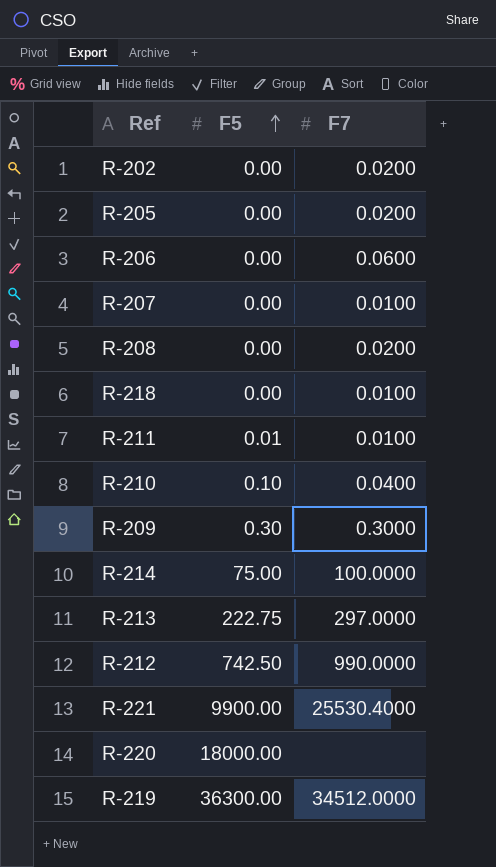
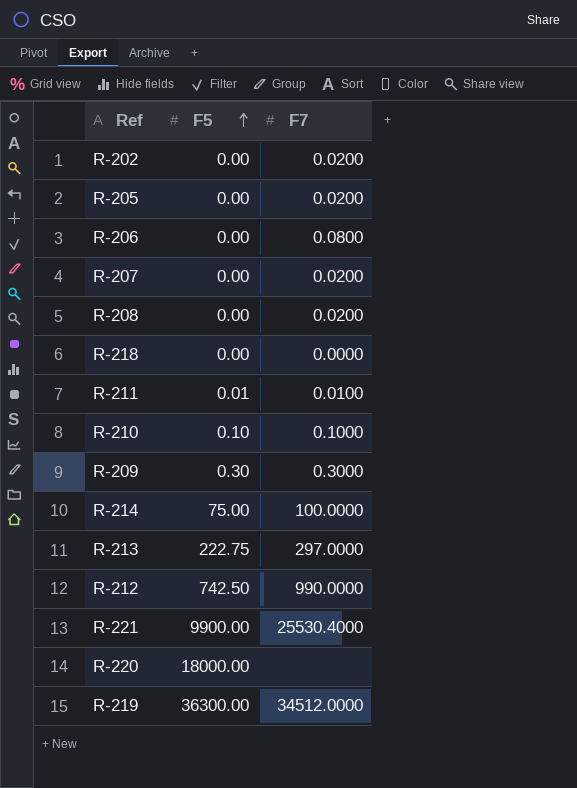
R-206 | F7: 0.0600 -> 0.0800
R-207 | F7: 0.0100 -> 0.0200
R-218 | F7: 0.0100 -> 0.0000
R-210 | F7: 0.0400 -> 0.1000

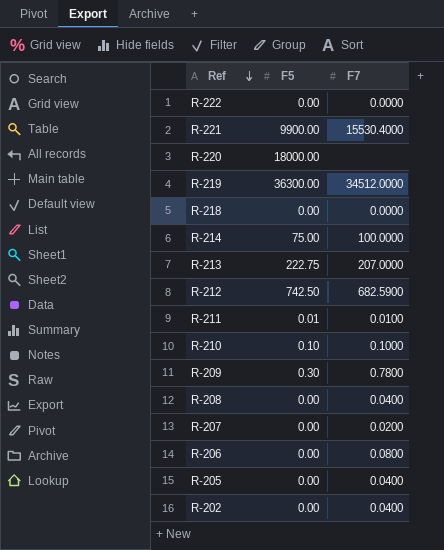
row order: F5 ascending -> Ref descending
row R-222: none -> 0.00 | 0.0000
R-221 | F7: 25530.4000 -> 15530.4000
R-213 | F7: 297.0000 -> 207.0000
R-212 | F7: 990.0000 -> 682.5900
R-209 | F7: 0.3000 -> 0.7800
R-208 | F7: 0.0200 -> 0.0400
R-205 | F7: 0.0200 -> 0.0400
R-202 | F7: 0.0200 -> 0.0400

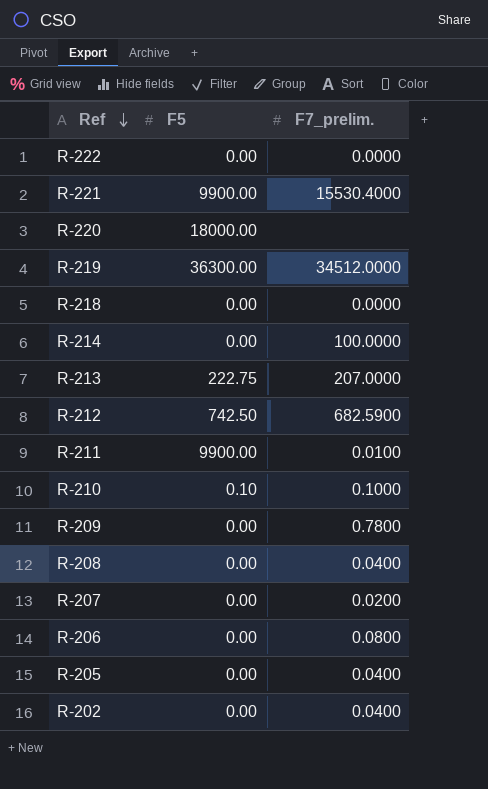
column name: F7 -> F7_prelim.
R-214 | F5: 75.00 -> 0.00
R-211 | F5: 0.01 -> 9900.00
R-209 | F5: 0.30 -> 0.00

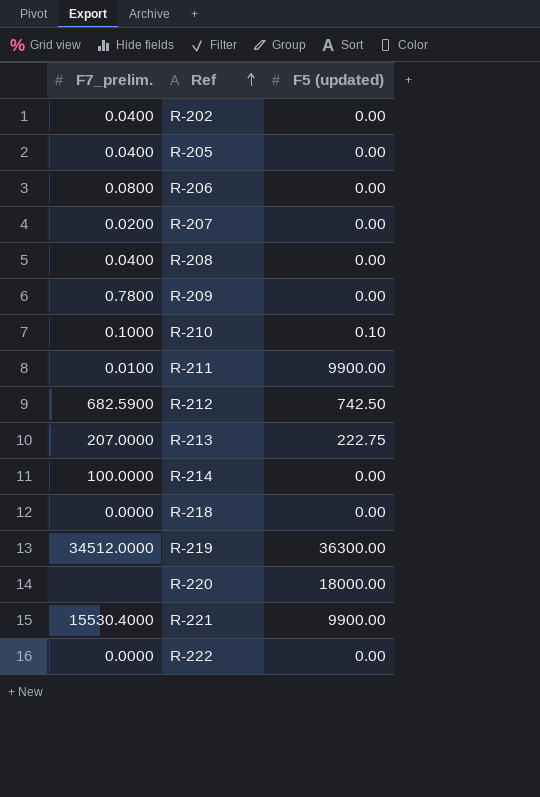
row order: Ref descending -> Ref ascending
column F7_prelim. | position: 3 -> 1
column name: F5 -> F5 (updated)

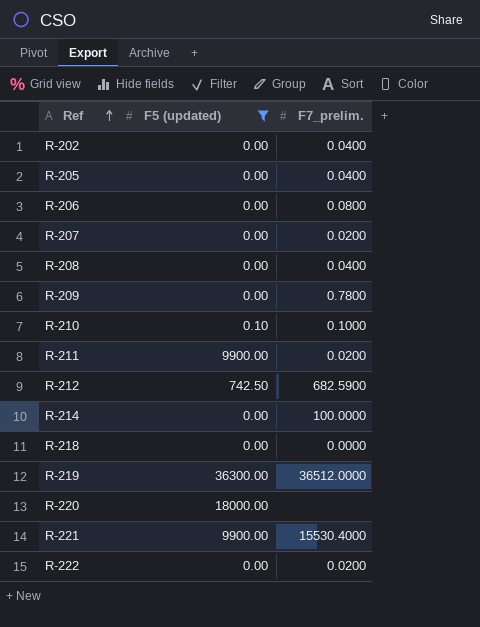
filter: none -> F5 (updated) != 222.75
column F7_prelim. | position: 1 -> 3
R-211 | F7_prelim.: 0.0100 -> 0.0200
R-219 | F7_prelim.: 34512.0000 -> 36512.0000
R-222 | F7_prelim.: 0.0000 -> 0.0200

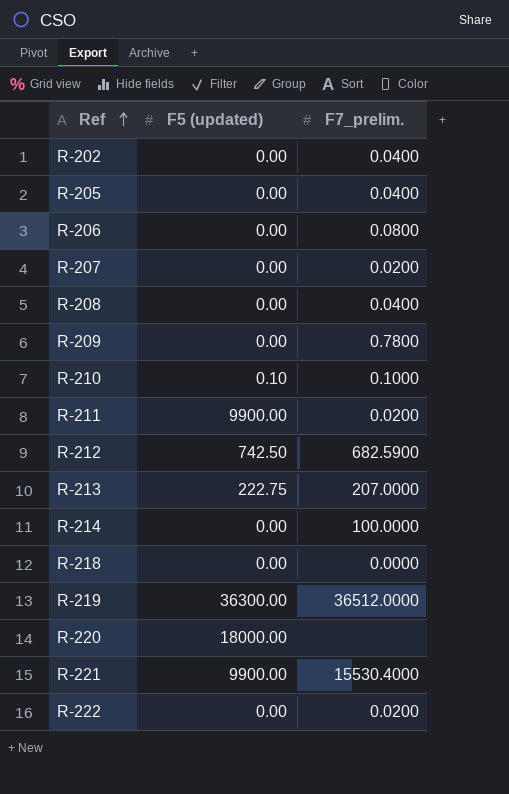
filter: F5 (updated) != 222.75 -> none

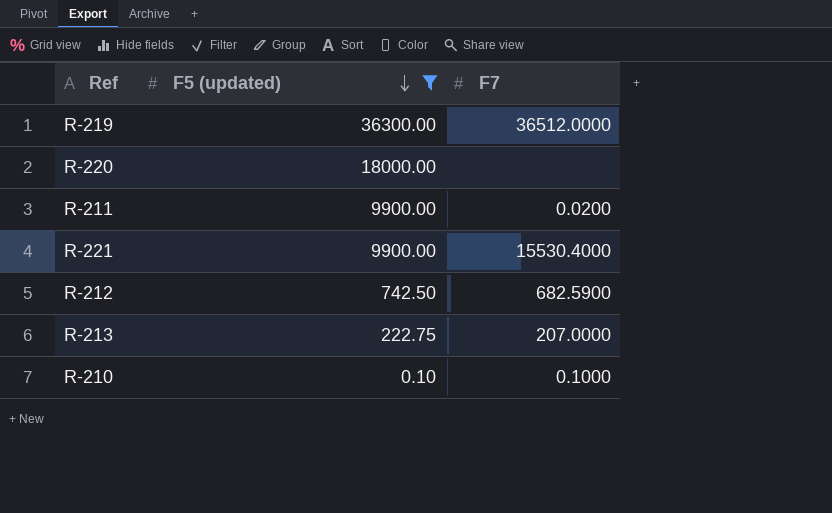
filter: none -> F5 (updated) != 0.00
row order: Ref ascending -> F5 (updated) descending
column name: F7_prelim. -> F7

